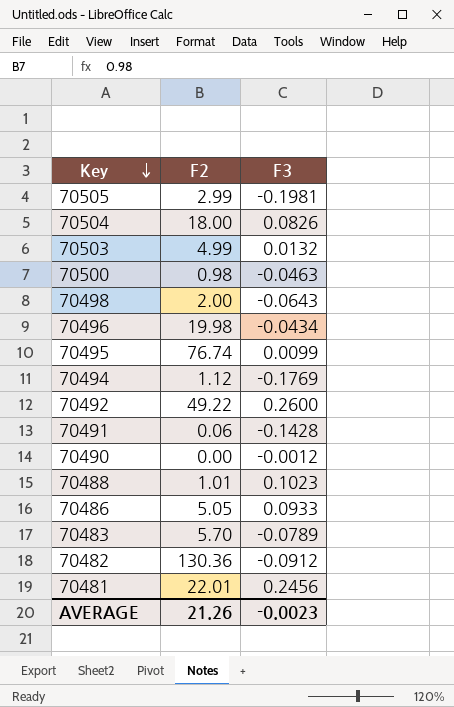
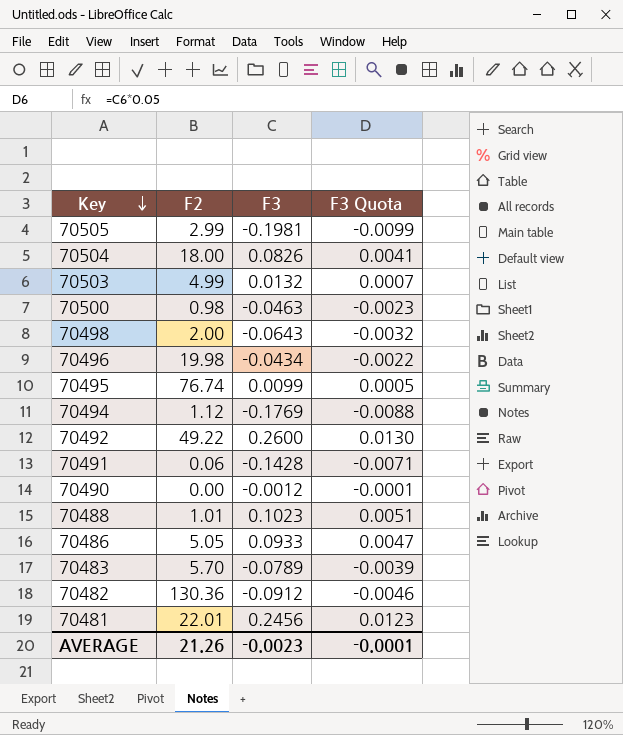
column F3 Quota | formula: none -> [F3] * 0.05

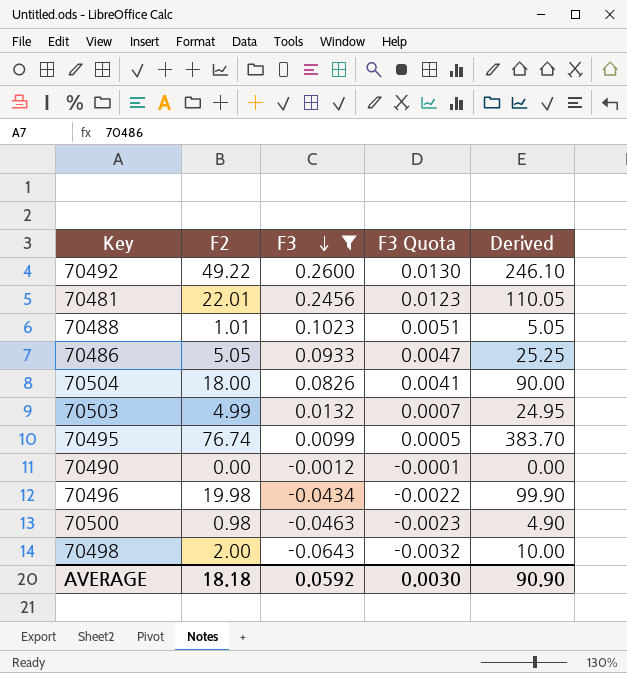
filter: none -> F3 >= -0.0643
row order: Key descending -> F3 descending
column Derived | formula: none -> [F2] * 5
AVERAGE | F2: 21.26 -> 18.18
AVERAGE | F3: -0.0023 -> 0.0592
AVERAGE | F3 Quota: -0.0001 -> 0.0030

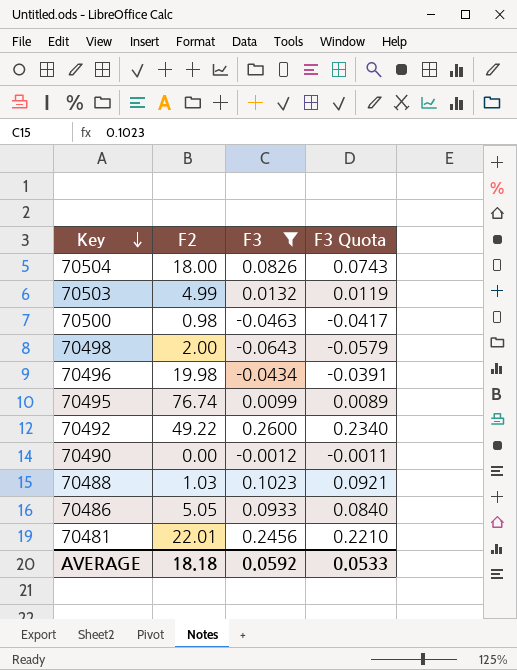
row order: F3 descending -> Key descending
column Derived | formula: [F2] * 5 -> none
column F3 Quota | formula: [F3] * 0.05 -> [F3] * 0.9
70488 | F2: 1.01 -> 1.03
AVERAGE | F3 Quota: 0.0030 -> 0.0533

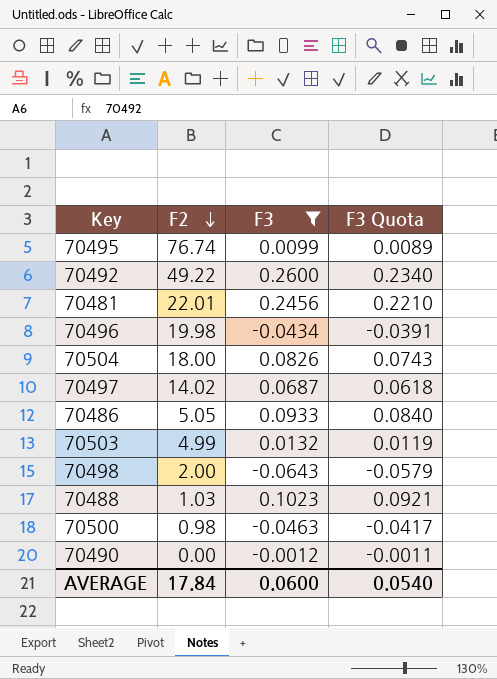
row order: Key descending -> F2 descending
row 70497: none -> 14.02 | 0.0687 | 0.0618
AVERAGE | F2: 18.18 -> 17.84
AVERAGE | F3: 0.0592 -> 0.0600
AVERAGE | F3 Quota: 0.0533 -> 0.0540

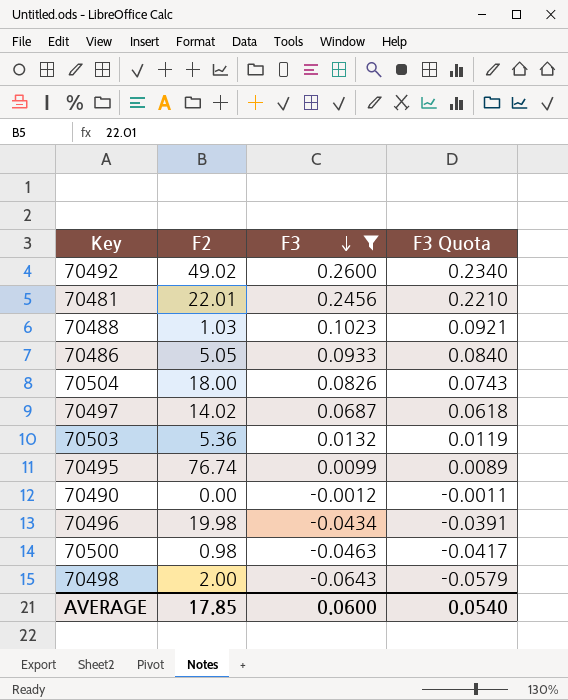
row order: F2 descending -> F3 descending
70492 | F2: 49.22 -> 49.02
70503 | F2: 4.99 -> 5.36
AVERAGE | F2: 17.84 -> 17.85

